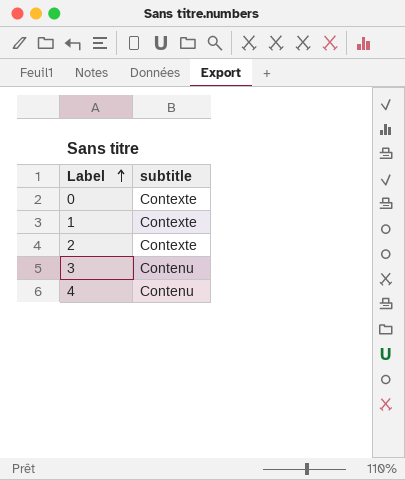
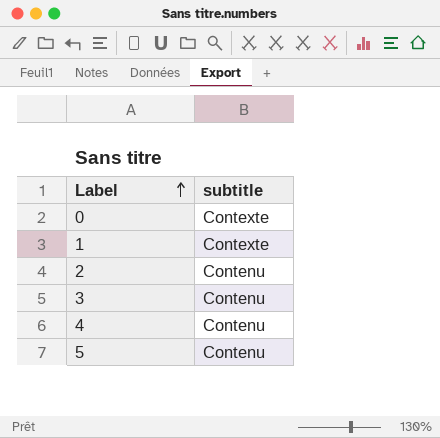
2 | subtitle: Contexte -> Contenu
row 5: none -> Contenu

